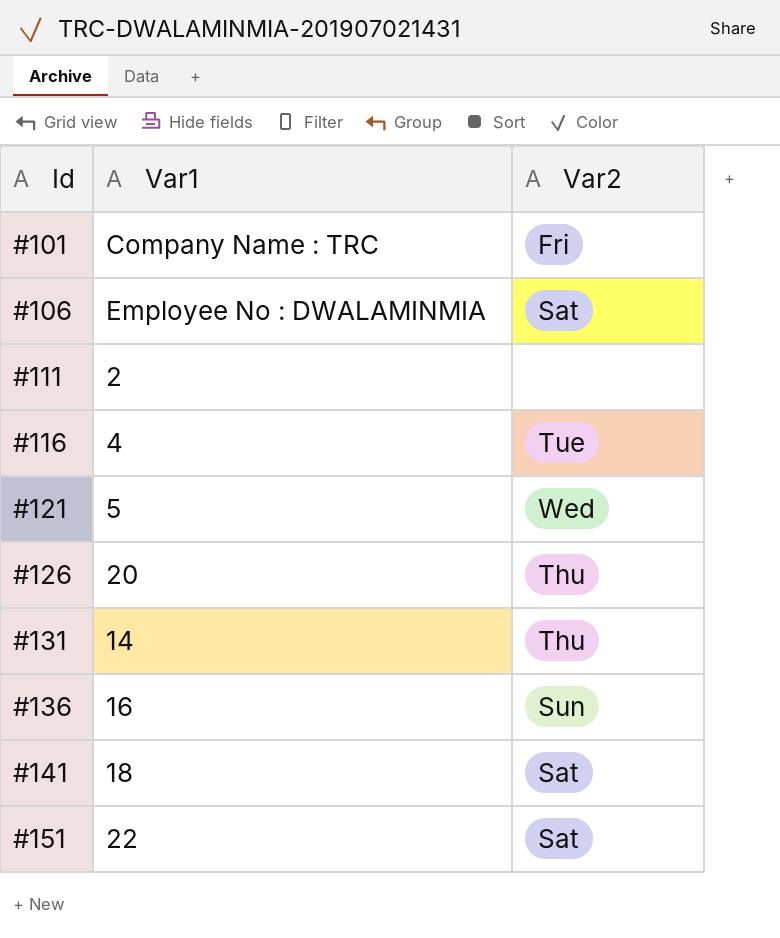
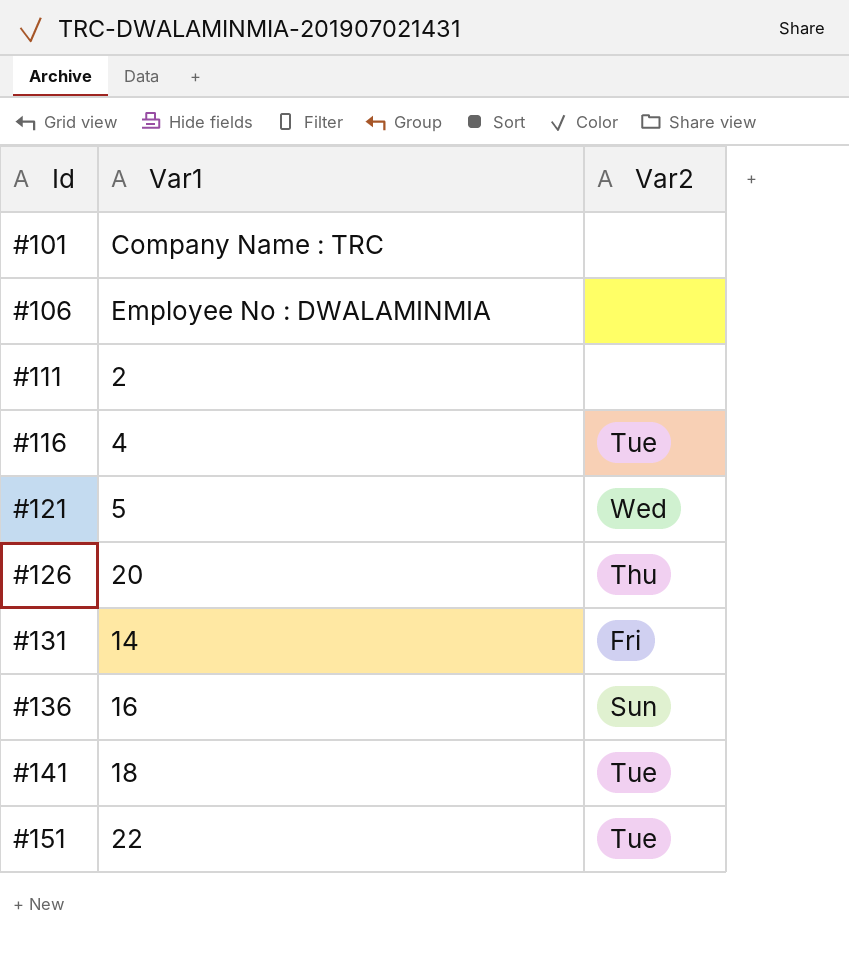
#101 | Var2: Fri -> none
#106 | Var2: Sat -> none
#131 | Var2: Thu -> Fri
#141 | Var2: Sat -> Tue
#151 | Var2: Sat -> Tue

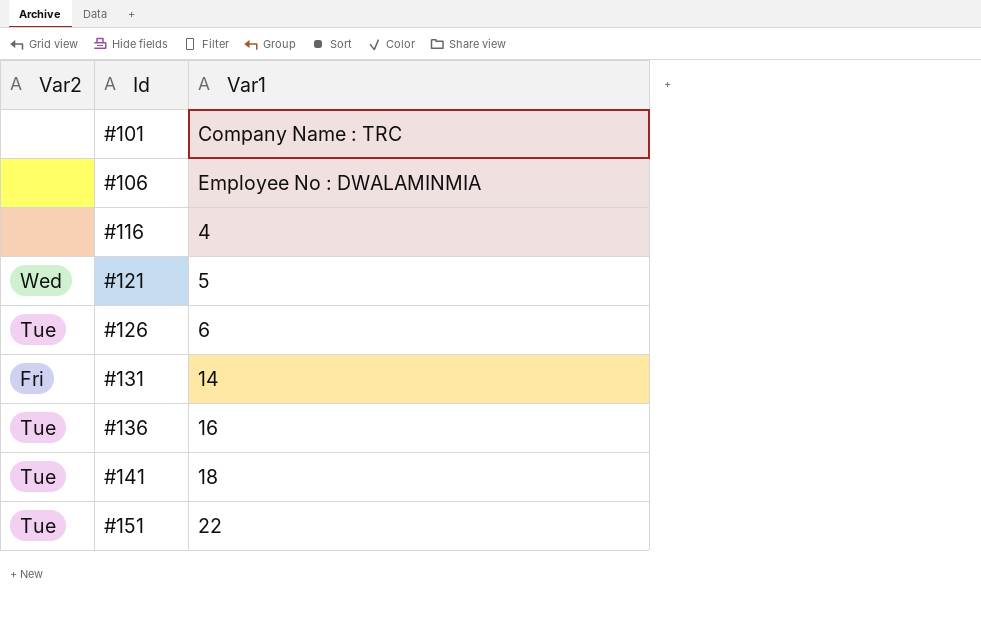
column Var2 | position: 3 -> 1
row #111: 2 | none -> none
#116 | Var2: Tue -> none
#126 | Var2: Thu -> Tue
#126 | Var1: 20 -> 6
#136 | Var2: Sun -> Tue

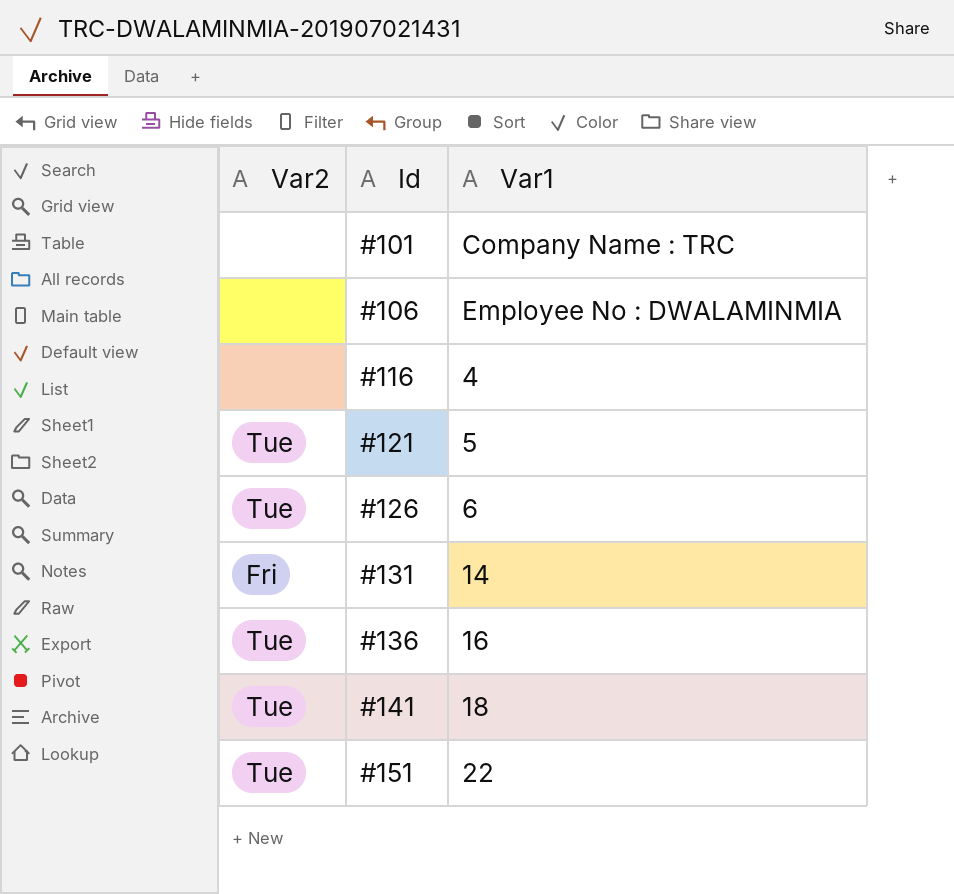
#121 | Var2: Wed -> Tue

